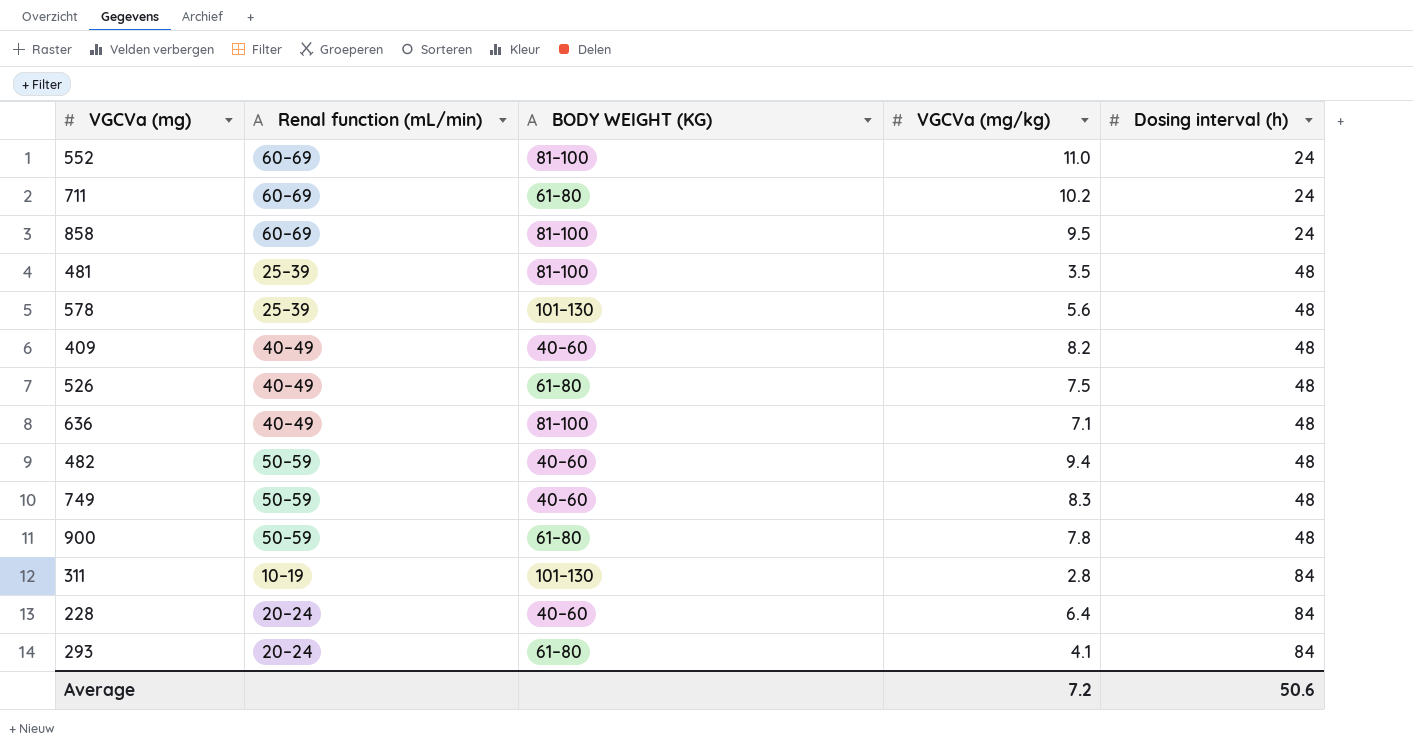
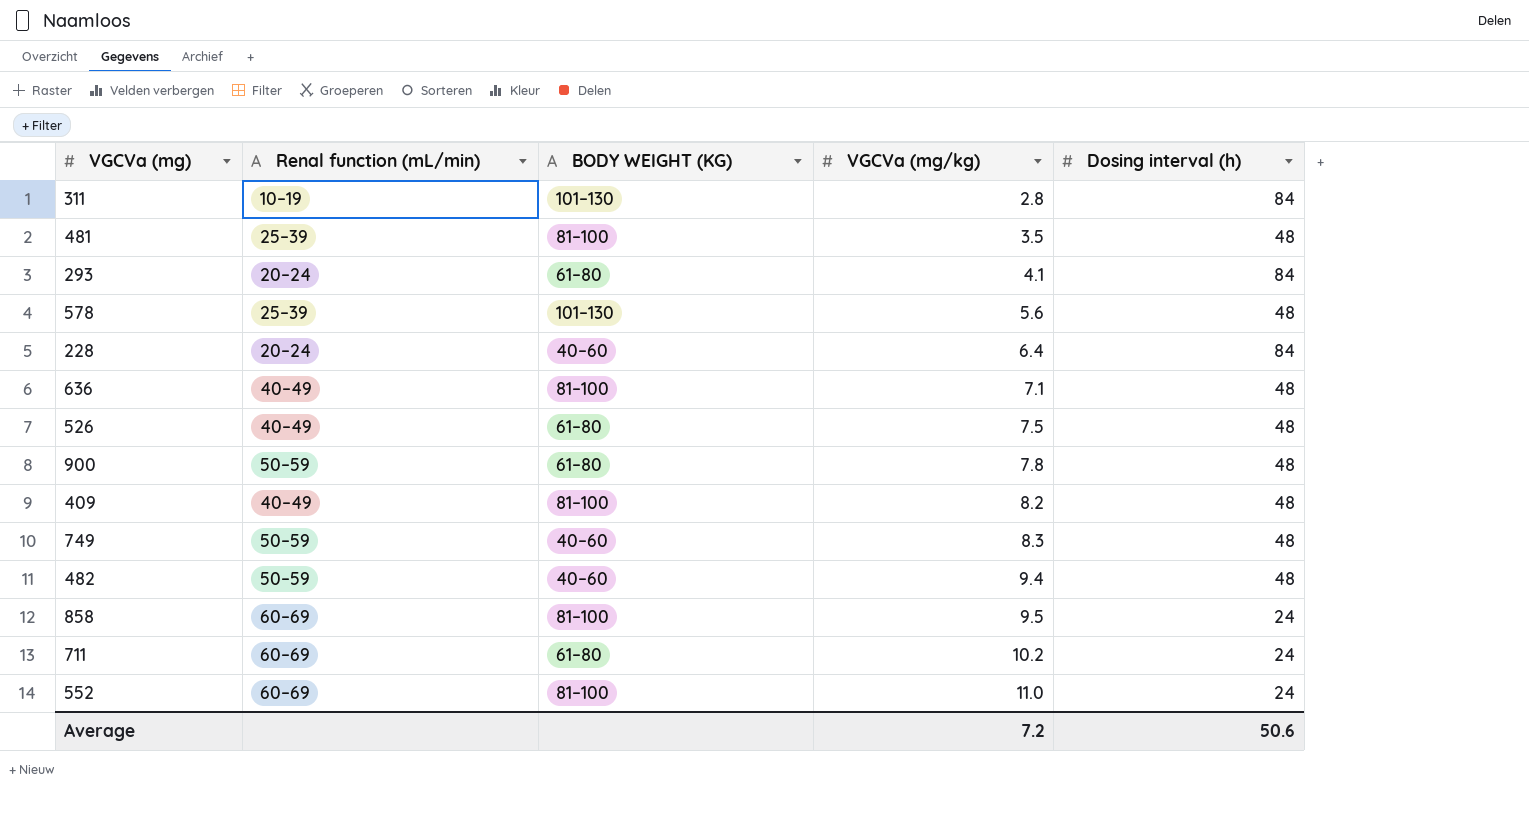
row order: Dosing interval (h) ascending -> VGCVa (mg/kg) ascending
409 | BODY WEIGHT (KG): 40–60 -> 81–100

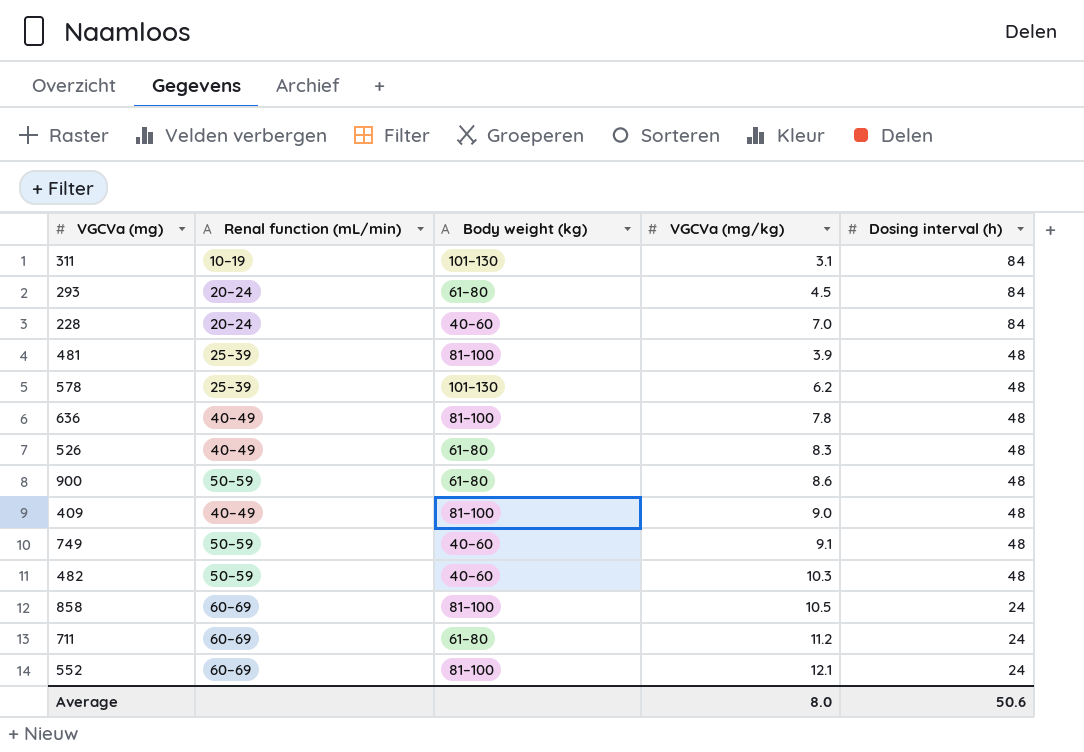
row order: VGCVa (mg/kg) ascending -> Dosing interval (h) descending
column name: BODY WEIGHT (KG) -> Body weight (kg)
311 | VGCVa (mg/kg): 2.8 -> 3.1
293 | VGCVa (mg/kg): 4.1 -> 4.5
228 | VGCVa (mg/kg): 6.4 -> 7.0
481 | VGCVa (mg/kg): 3.5 -> 3.9
578 | VGCVa (mg/kg): 5.6 -> 6.2
636 | VGCVa (mg/kg): 7.1 -> 7.8
526 | VGCVa (mg/kg): 7.5 -> 8.3
900 | VGCVa (mg/kg): 7.8 -> 8.6
409 | VGCVa (mg/kg): 8.2 -> 9.0
749 | VGCVa (mg/kg): 8.3 -> 9.1
482 | VGCVa (mg/kg): 9.4 -> 10.3
858 | VGCVa (mg/kg): 9.5 -> 10.5
711 | VGCVa (mg/kg): 10.2 -> 11.2
552 | VGCVa (mg/kg): 11.0 -> 12.1
Average | VGCVa (mg/kg): 7.2 -> 8.0

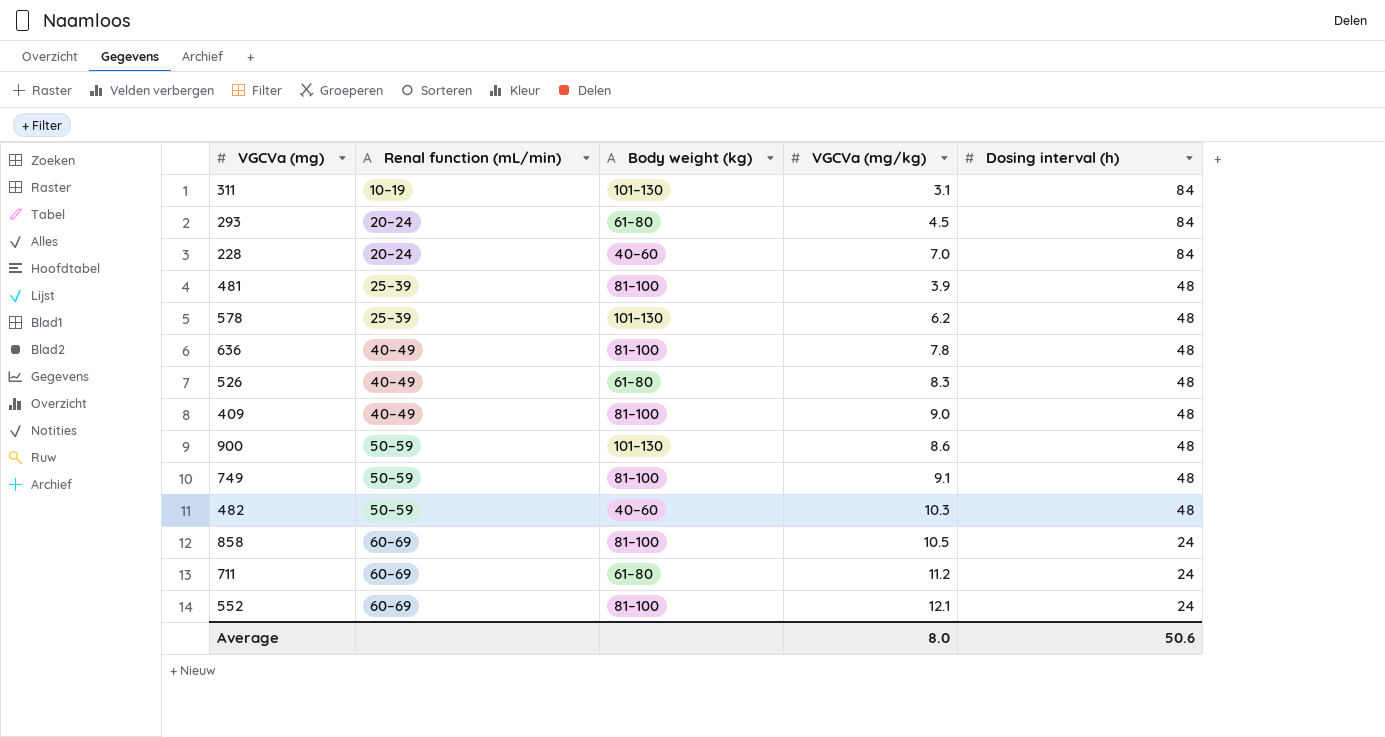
row order: Dosing interval (h) descending -> Renal function (mL/min) ascending
900 | Body weight (kg): 61–80 -> 101–130
749 | Body weight (kg): 40–60 -> 81–100

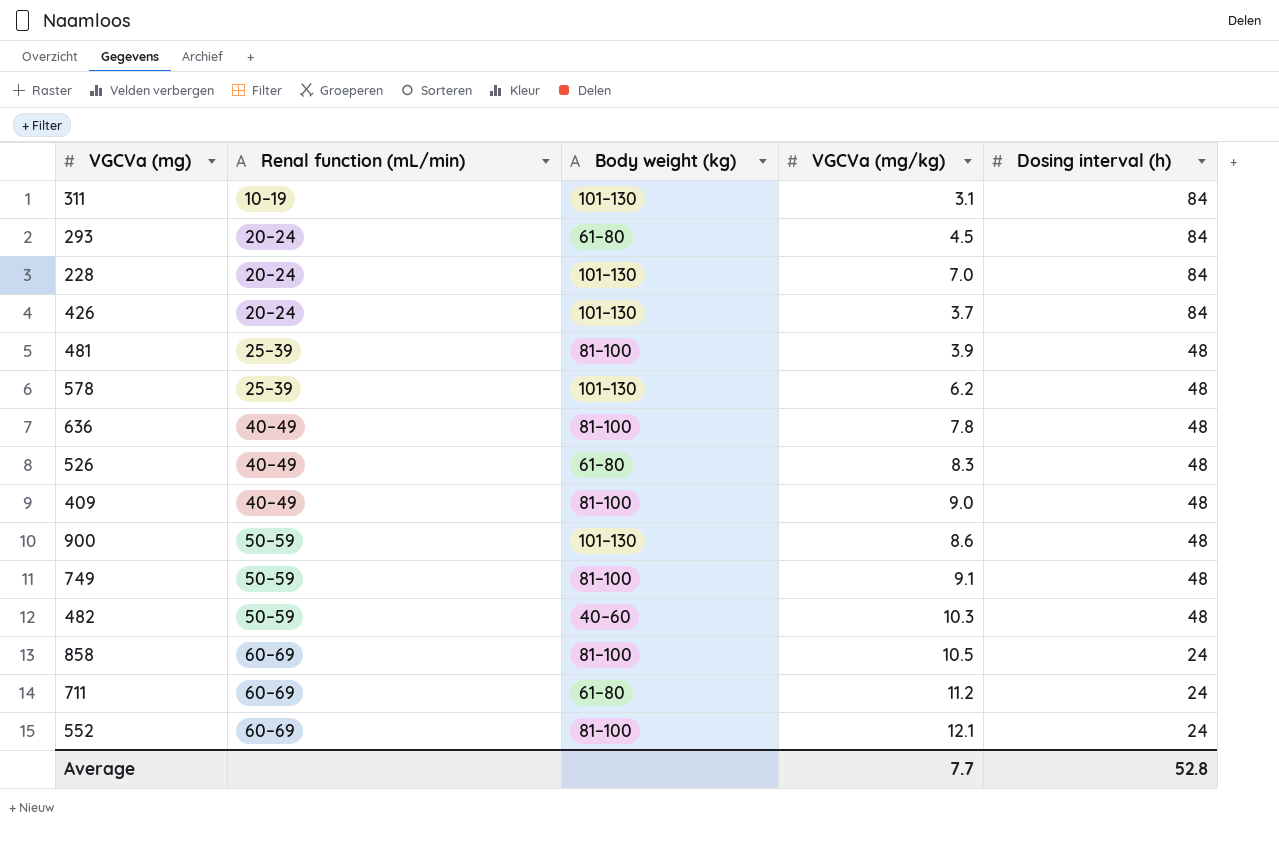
228 | Body weight (kg): 40–60 -> 101–130
row 426: none -> 20–24 | 101–130 | 3.7 | 84
Average | VGCVa (mg/kg): 8.0 -> 7.7
Average | Dosing interval (h): 50.6 -> 52.8

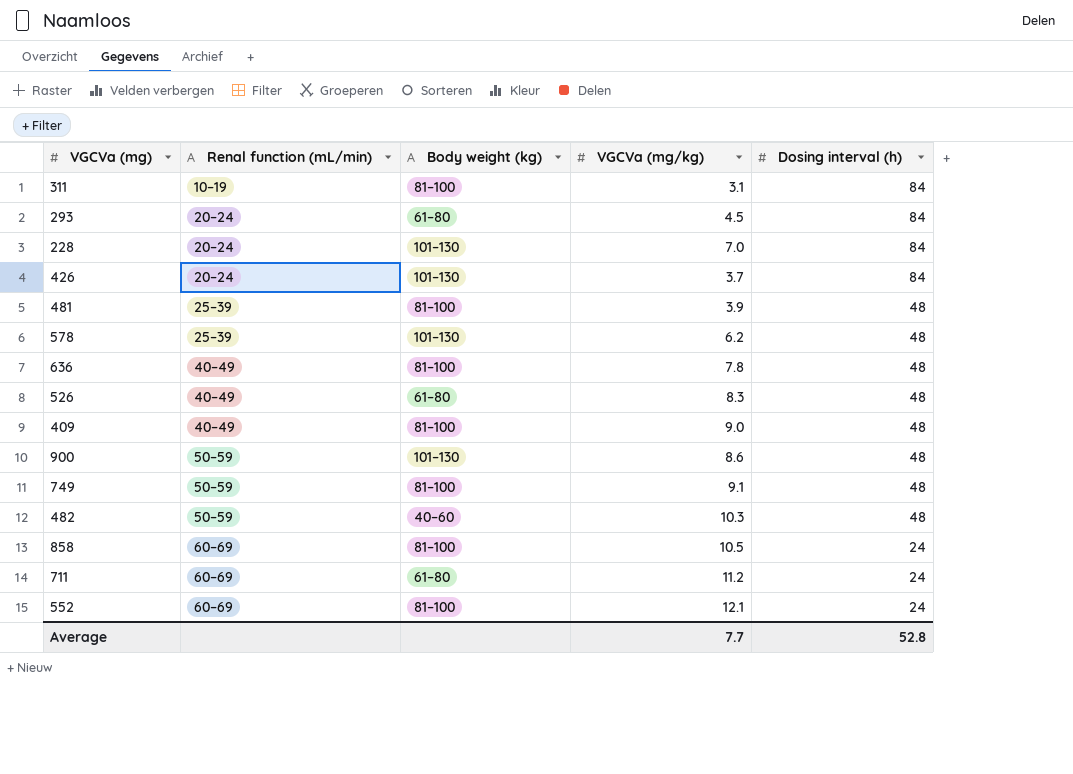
311 | Body weight (kg): 101–130 -> 81–100

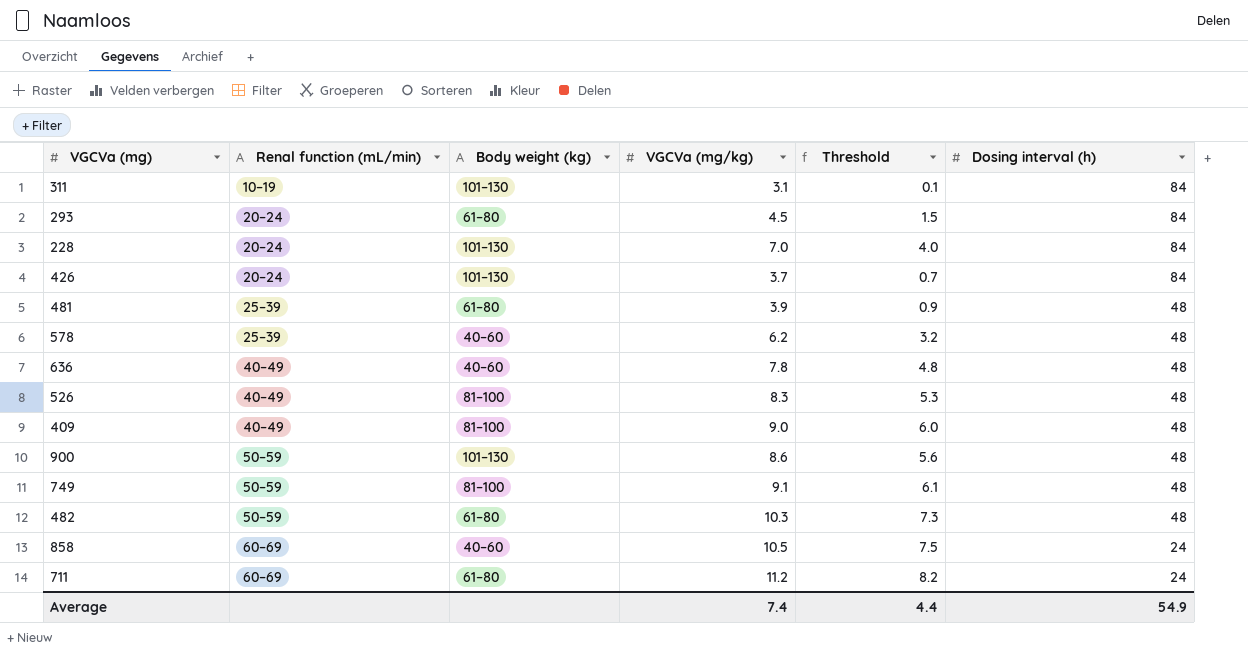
column Threshold | formula: none -> [VGCVa (mg/kg)] - 3
row 552: 60–69 | 81–100 | 12.1 | 24 -> none
311 | Body weight (kg): 81–100 -> 101–130
481 | Body weight (kg): 81–100 -> 61–80
578 | Body weight (kg): 101–130 -> 40–60
636 | Body weight (kg): 81–100 -> 40–60
526 | Body weight (kg): 61–80 -> 81–100
482 | Body weight (kg): 40–60 -> 61–80
858 | Body weight (kg): 81–100 -> 40–60
Average | VGCVa (mg/kg): 7.7 -> 7.4
Average | Dosing interval (h): 52.8 -> 54.9

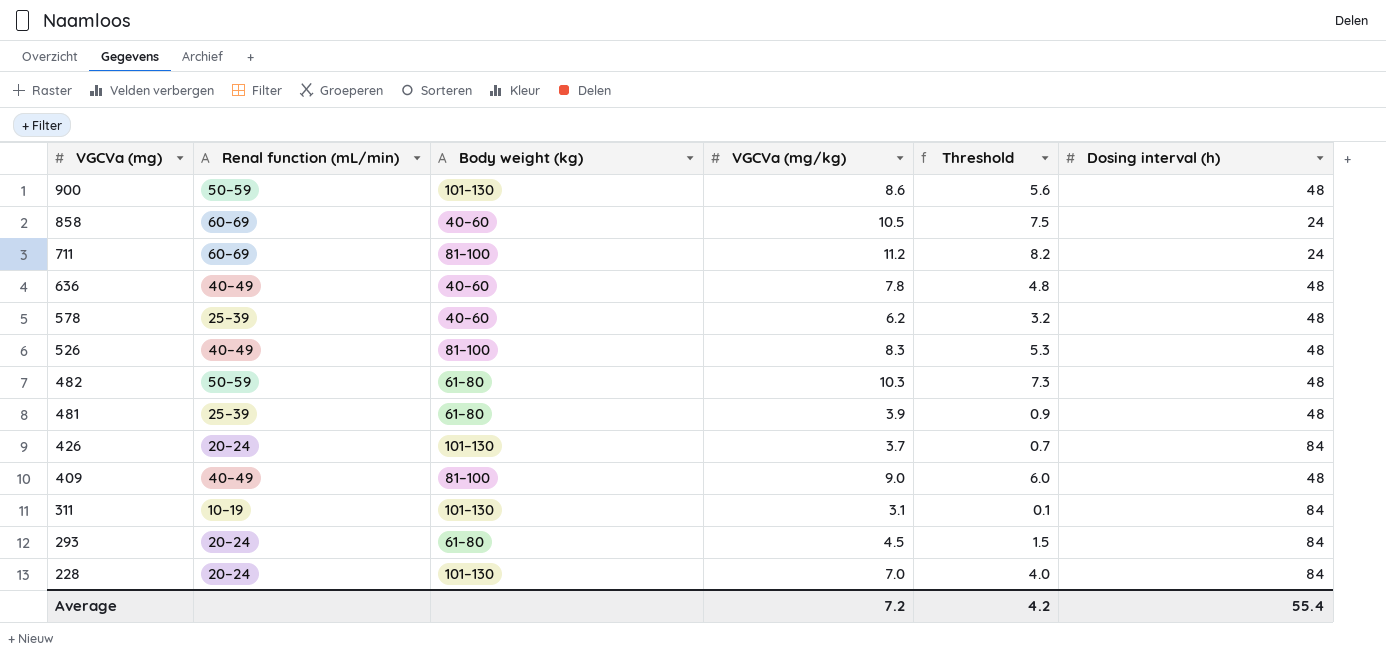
row order: Renal function (mL/min) ascending -> VGCVa (mg) descending
row 749: 50–59 | 81–100 | 9.1 | 6.1 | 48 -> none
711 | Body weight (kg): 61–80 -> 81–100
Average | VGCVa (mg/kg): 7.4 -> 7.2
Average | Threshold: 4.4 -> 4.2
Average | Dosing interval (h): 54.9 -> 55.4

